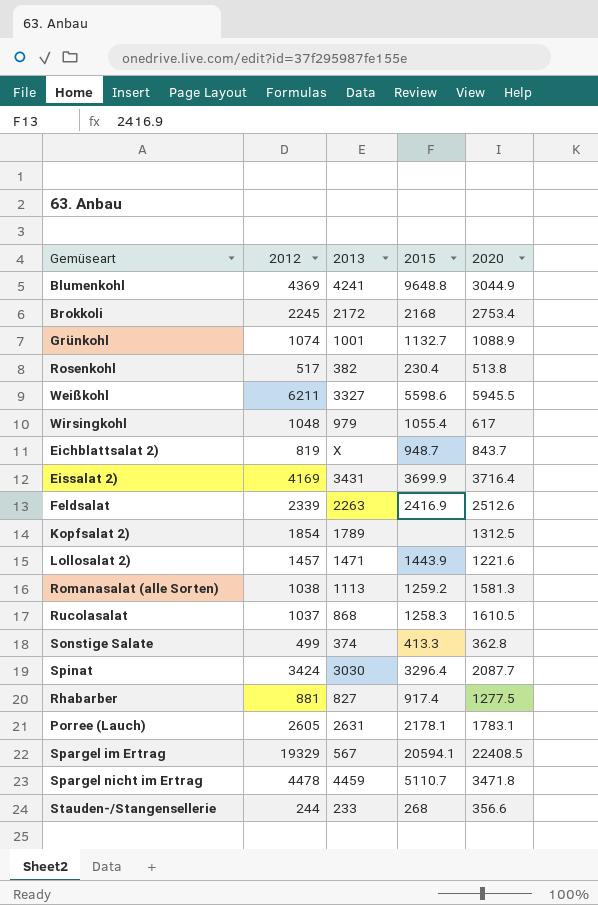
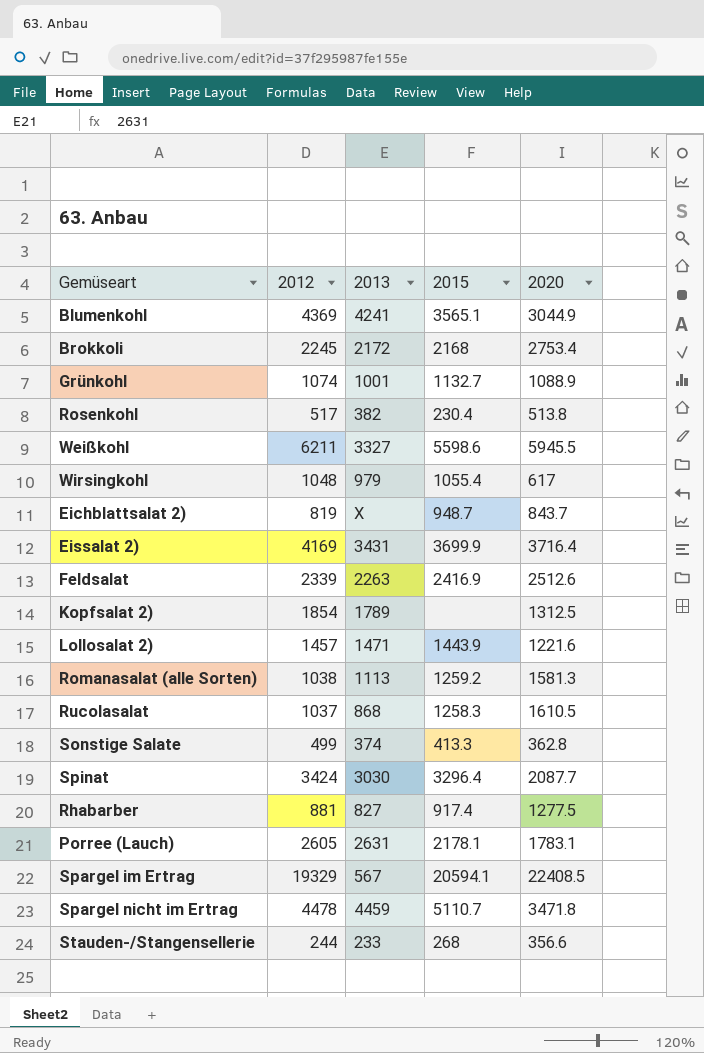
Blumenkohl | 2015: 9648.8 -> 3565.1

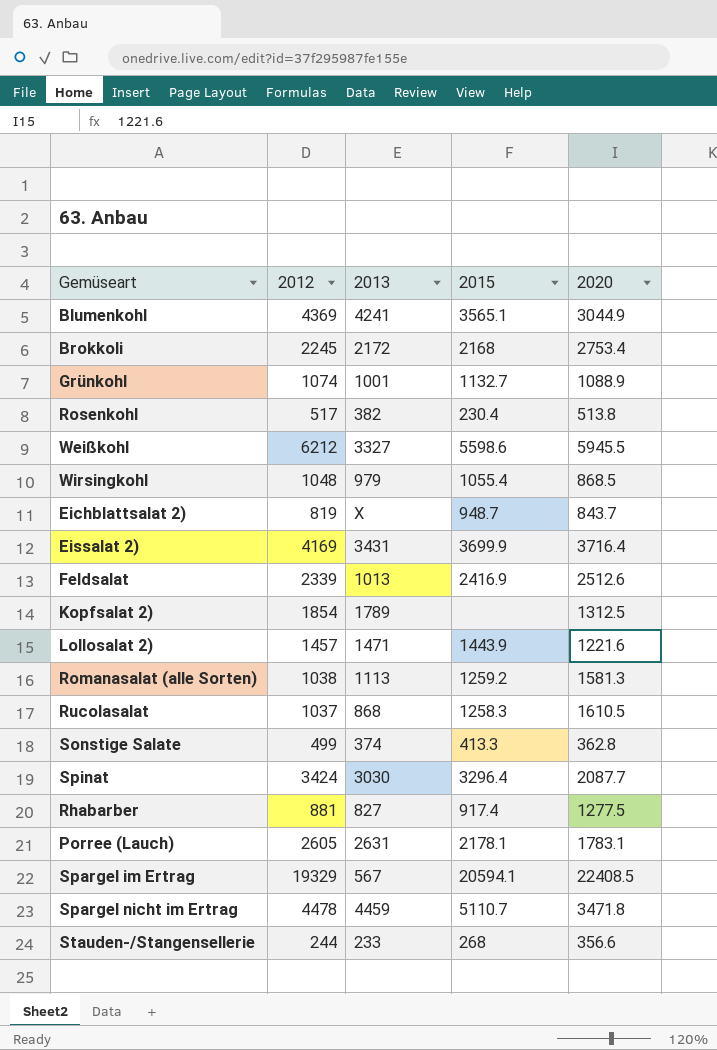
Weißkohl | 2012: 6211 -> 6212
Wirsingkohl | 2020: 617 -> 868.5
Feldsalat | 2013: 2263 -> 1013

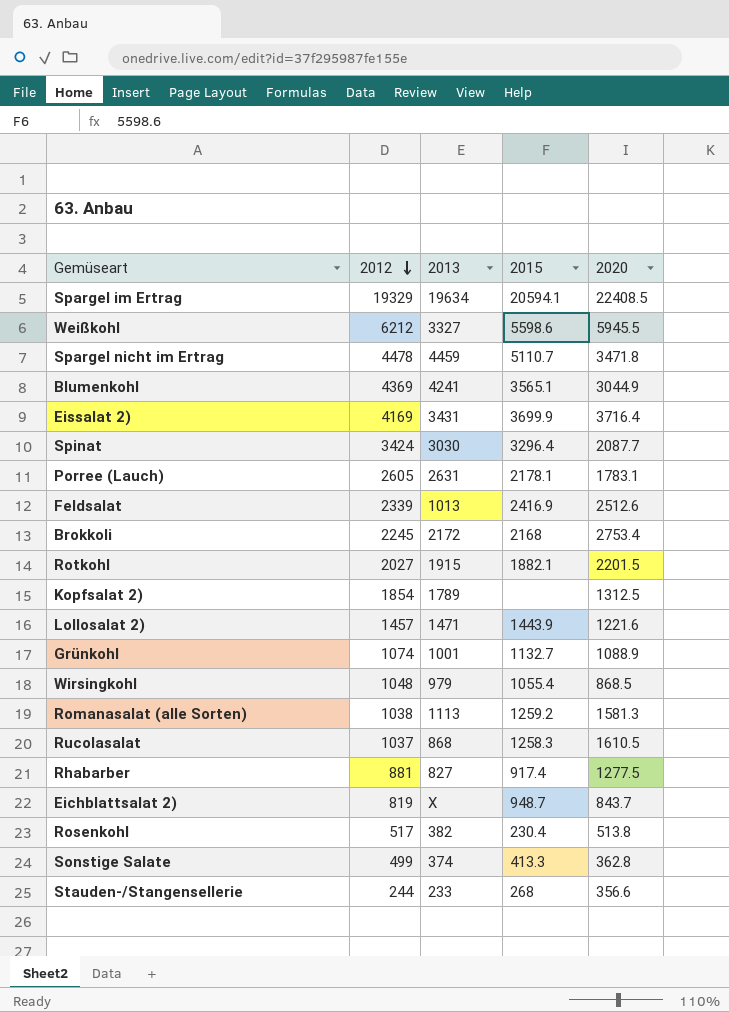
row order: none -> 2012 descending
Spargel im Ertrag | 2013: 567 -> 19634
row Rotkohl: none -> 2027 | 1915 | 1882.1 | 2201.5

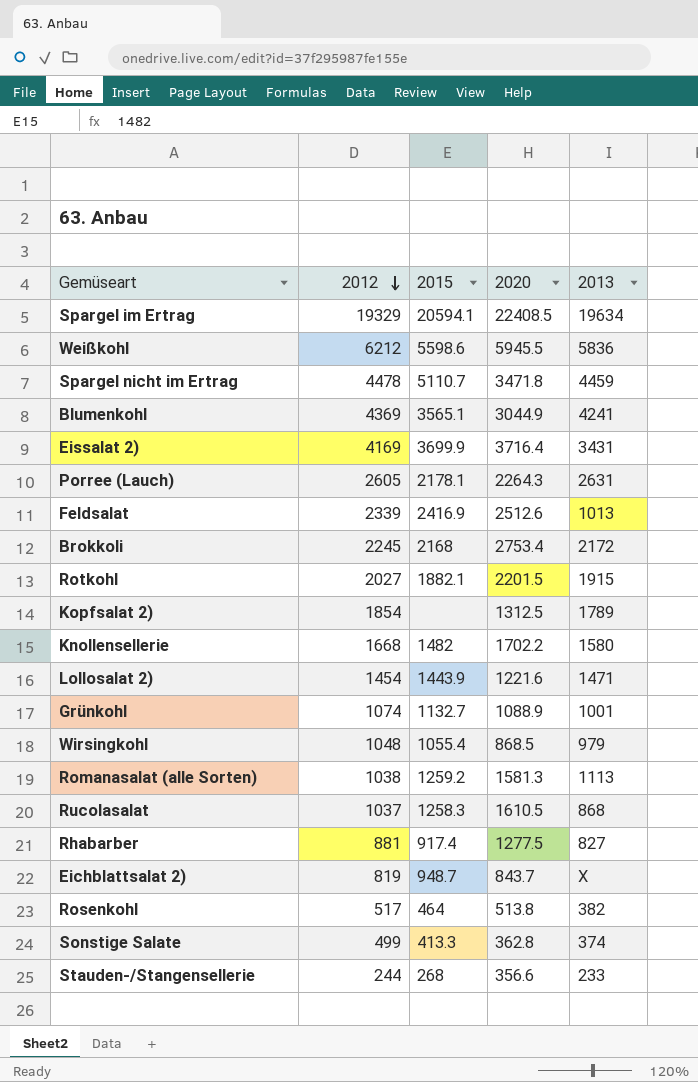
column 2013 | position: 3 -> 5
row Spinat: 3424 | 3030 | 3296.4 | 2087.7 -> none
Weißkohl | 2013: 3327 -> 5836
Porree (Lauch) | 2020: 1783.1 -> 2264.3
row Knollensellerie: none -> 1668 | 1482 | 1702.2 | 1580
Lollosalat 2) | 2012: 1457 -> 1454
Rosenkohl | 2015: 230.4 -> 464

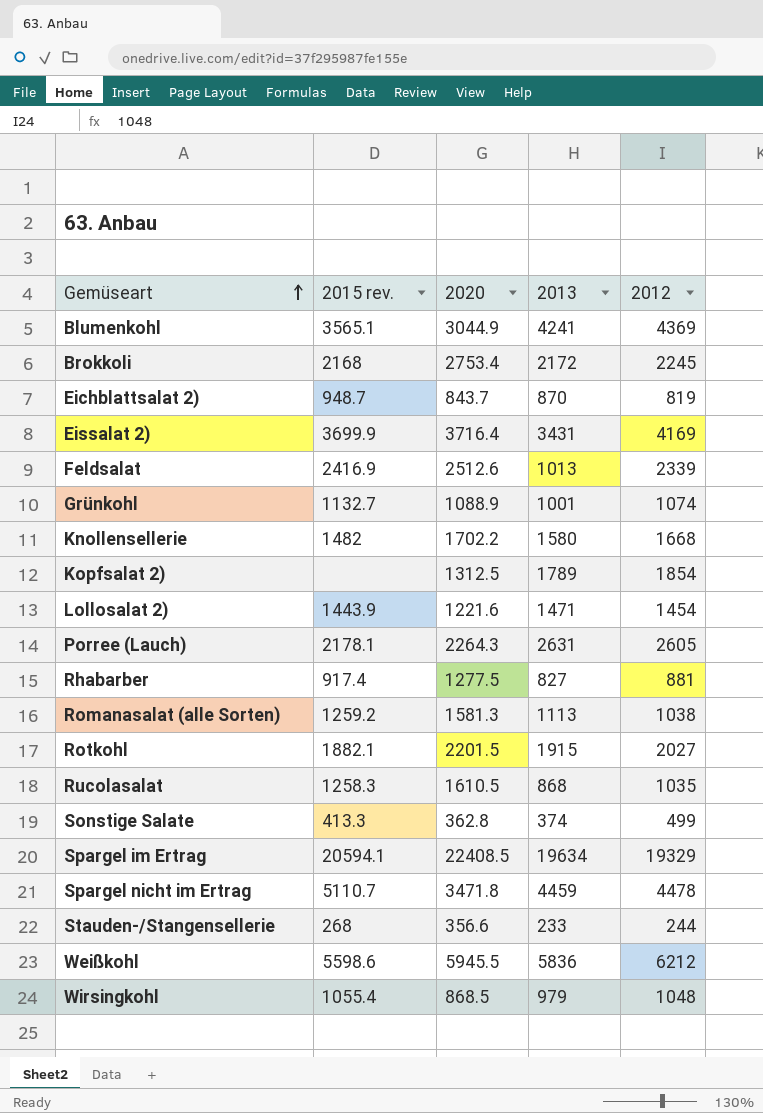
row order: 2012 descending -> Gemüseart ascending
column name: 2015 -> 2015 rev.
column 2012 | position: 2 -> 5
row Rosenkohl: 517 | 464 | 513.8 | 382 -> none
Eichblattsalat 2) | 2013: X -> 870
Rucolasalat | 2012: 1037 -> 1035

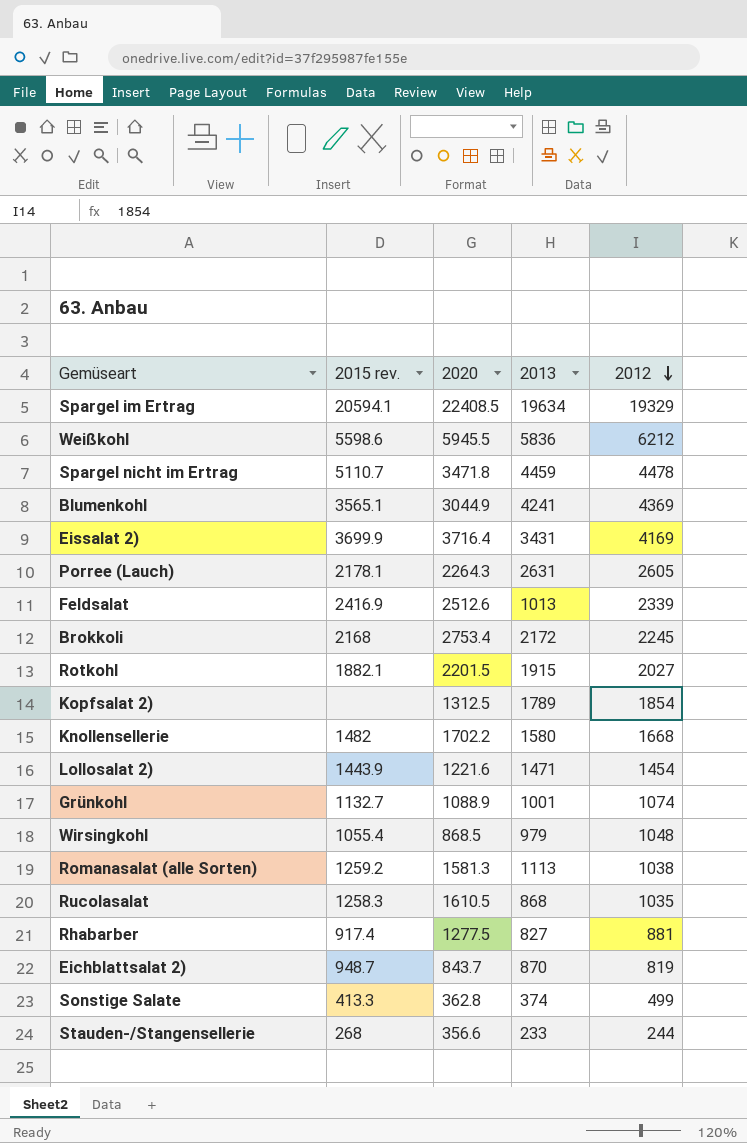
row order: Gemüseart ascending -> 2012 descending

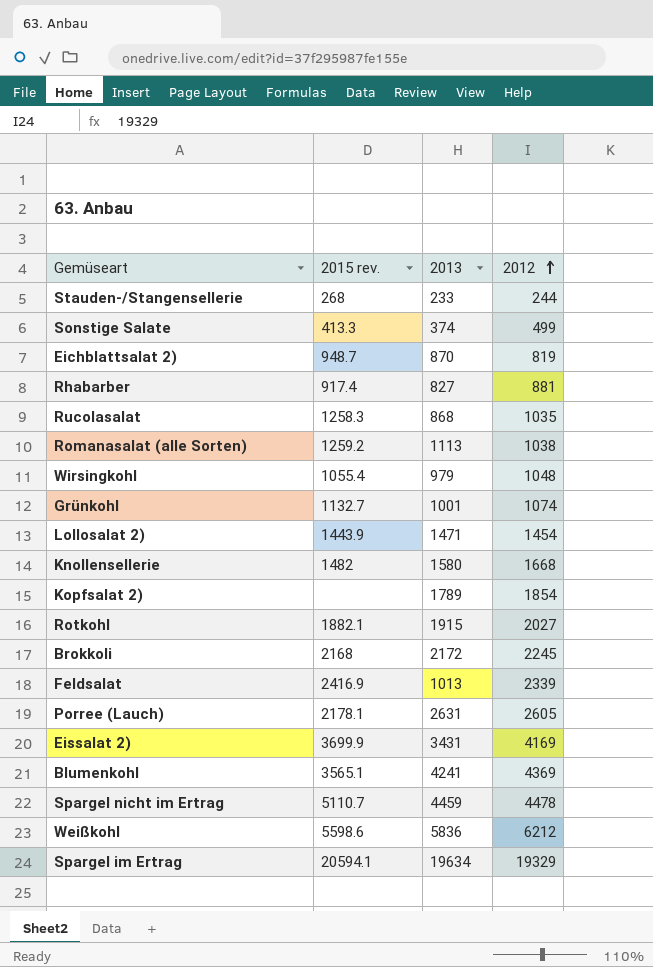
row order: 2012 descending -> 2012 ascending
column 2020 | position: 3 -> none

